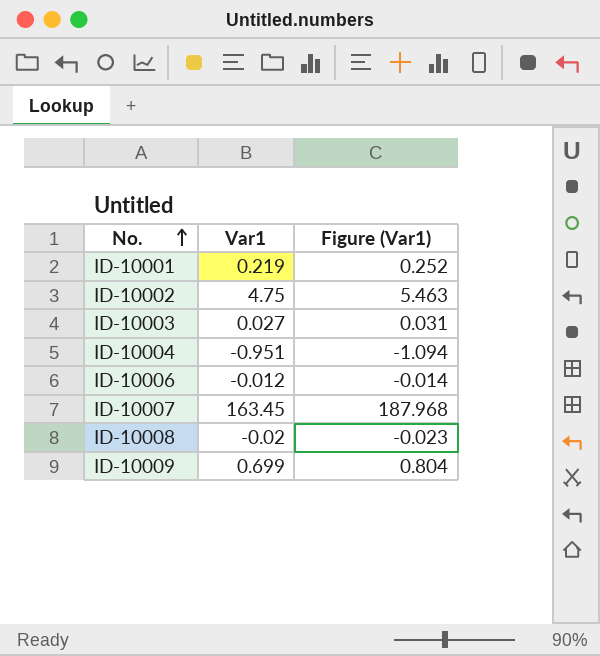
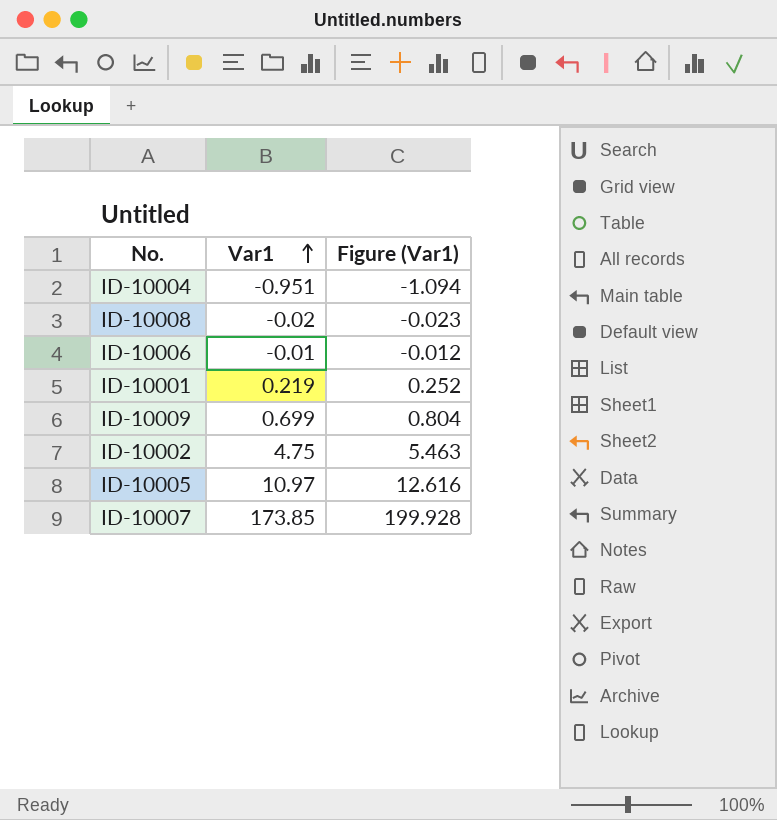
row order: No. ascending -> Var1 ascending
row ID-10003: 0.027 | 0.031 -> none
ID-10006 | Var1: -0.012 -> -0.01
ID-10006 | Figure (Var1): -0.014 -> -0.012
row ID-10005: none -> 10.97 | 12.616
ID-10007 | Var1: 163.45 -> 173.85
ID-10007 | Figure (Var1): 187.968 -> 199.928

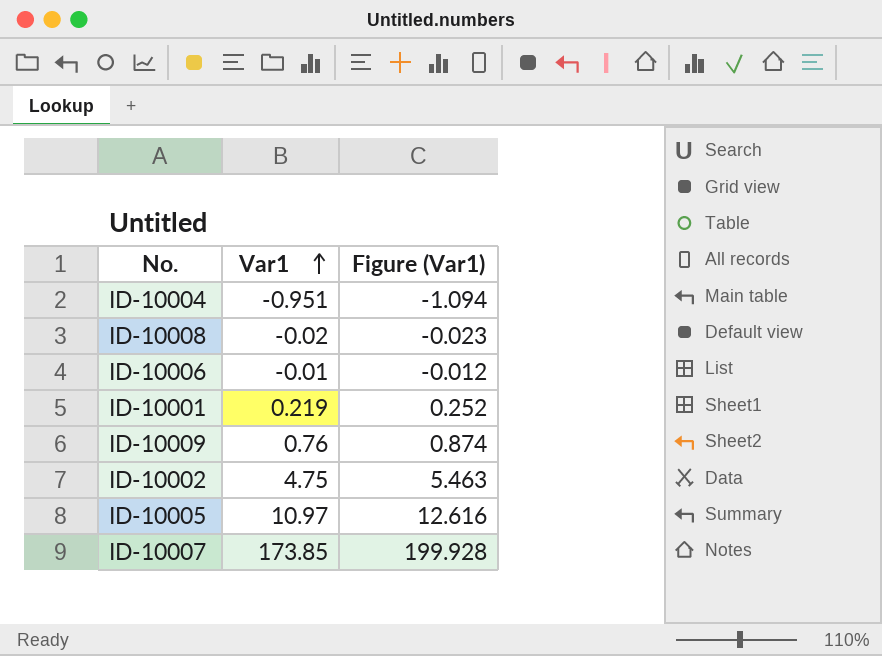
ID-10009 | Var1: 0.699 -> 0.76
ID-10009 | Figure (Var1): 0.804 -> 0.874

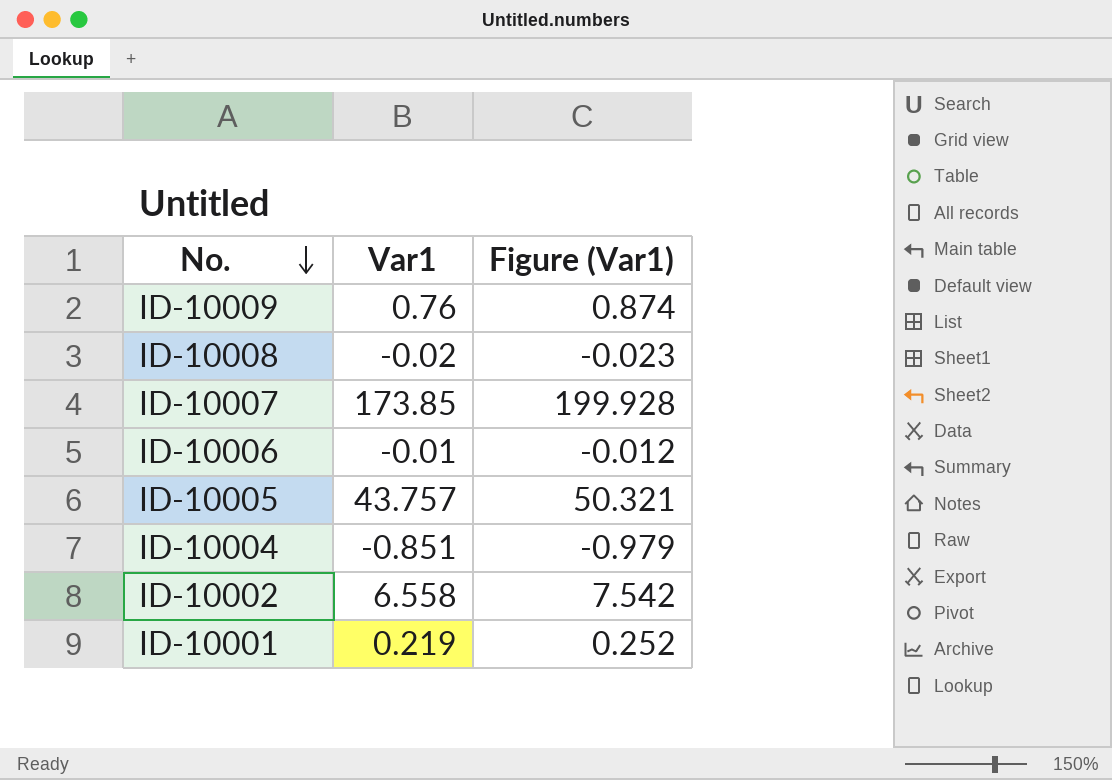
row order: Var1 ascending -> No. descending
ID-10005 | Var1: 10.97 -> 43.757
ID-10005 | Figure (Var1): 12.616 -> 50.321
ID-10004 | Var1: -0.951 -> -0.851
ID-10004 | Figure (Var1): -1.094 -> -0.979
ID-10002 | Var1: 4.75 -> 6.558
ID-10002 | Figure (Var1): 5.463 -> 7.542

